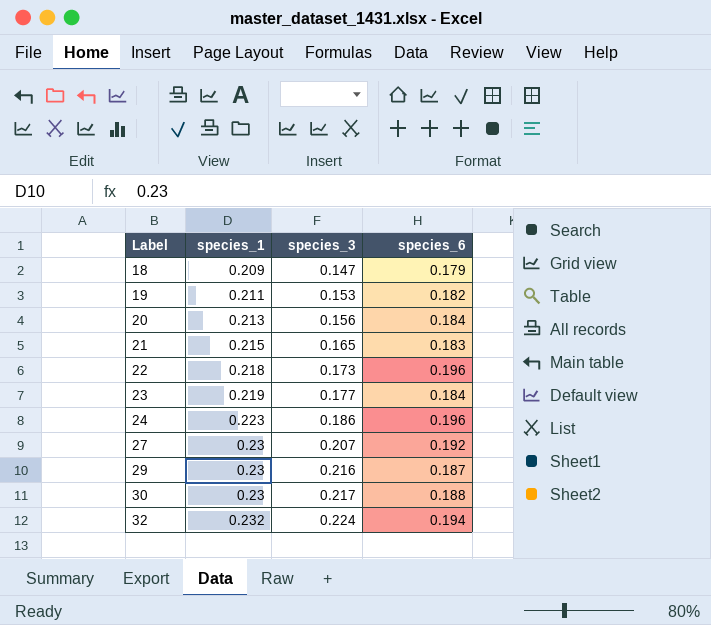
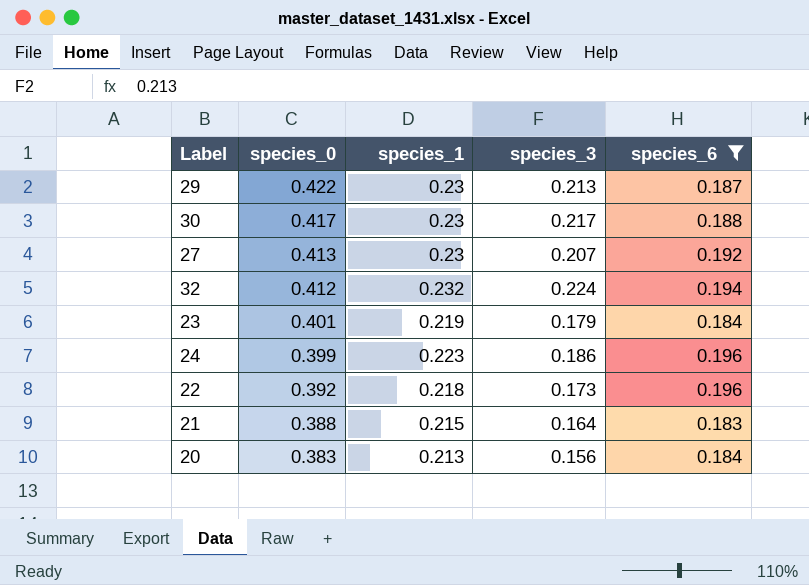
filter: none -> species_6 >= 0.183
row order: Label ascending -> species_0 descending
column species_0 | position: none -> 2
29 | species_3: 0.216 -> 0.213
23 | species_3: 0.177 -> 0.179
21 | species_3: 0.165 -> 0.164

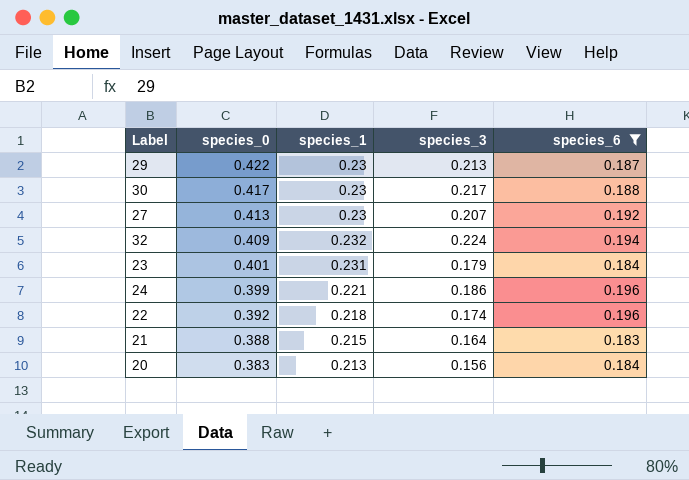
32 | species_0: 0.412 -> 0.409
23 | species_1: 0.219 -> 0.231
24 | species_1: 0.223 -> 0.221
22 | species_3: 0.173 -> 0.174

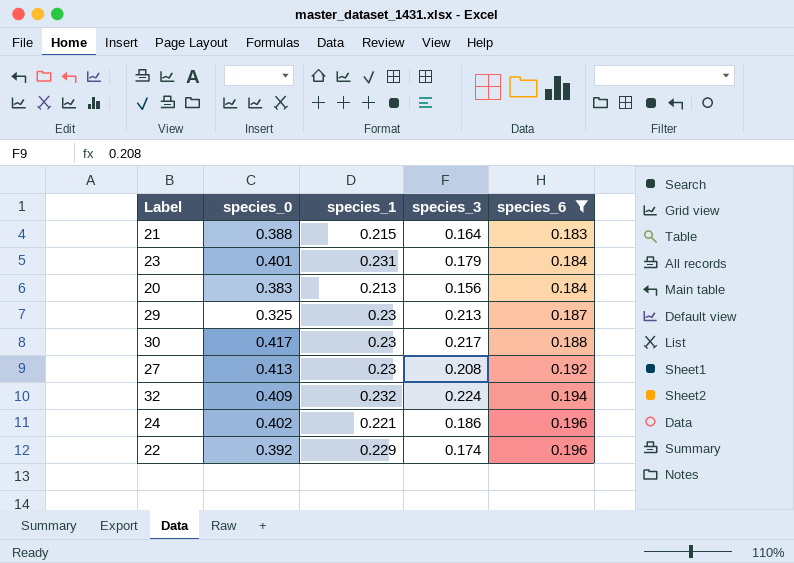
row order: species_0 descending -> species_6 ascending
29 | species_0: 0.422 -> 0.325
27 | species_3: 0.207 -> 0.208
24 | species_0: 0.399 -> 0.402
22 | species_1: 0.218 -> 0.229

